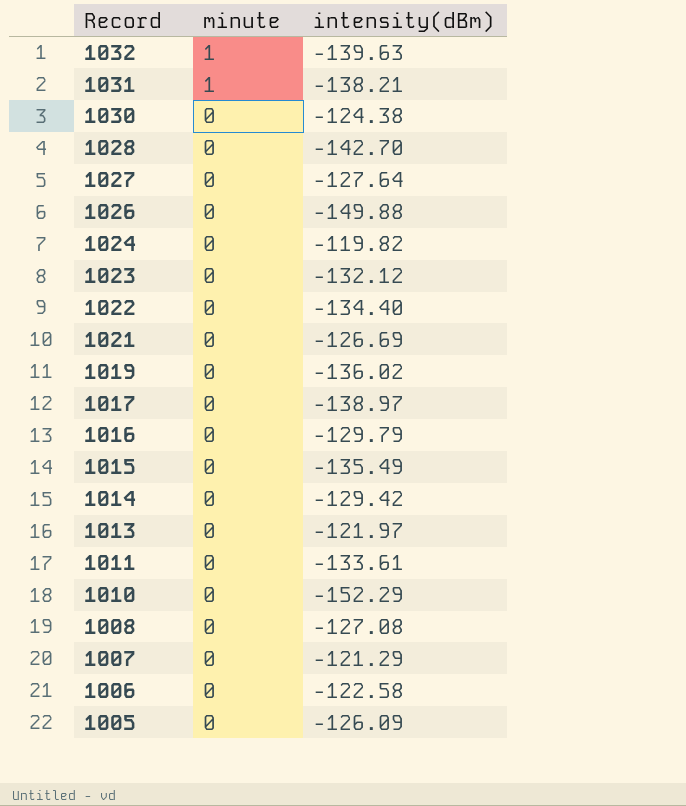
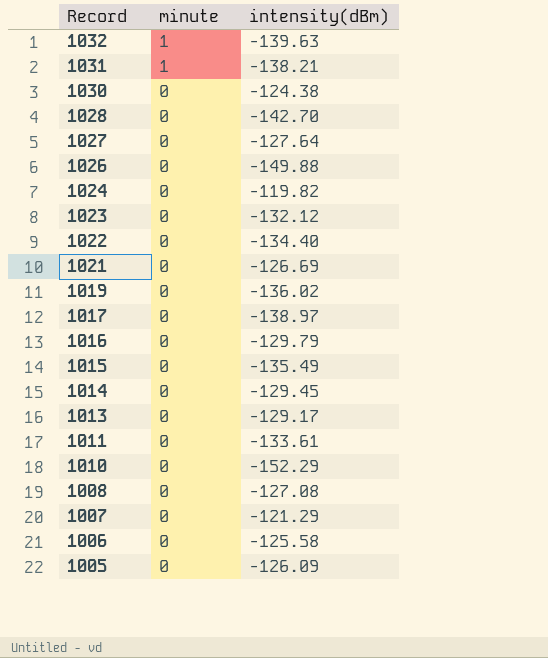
1014 | intensity(dBm): -129.42 -> -129.45
1013 | intensity(dBm): -121.97 -> -129.17
1006 | intensity(dBm): -122.58 -> -125.58

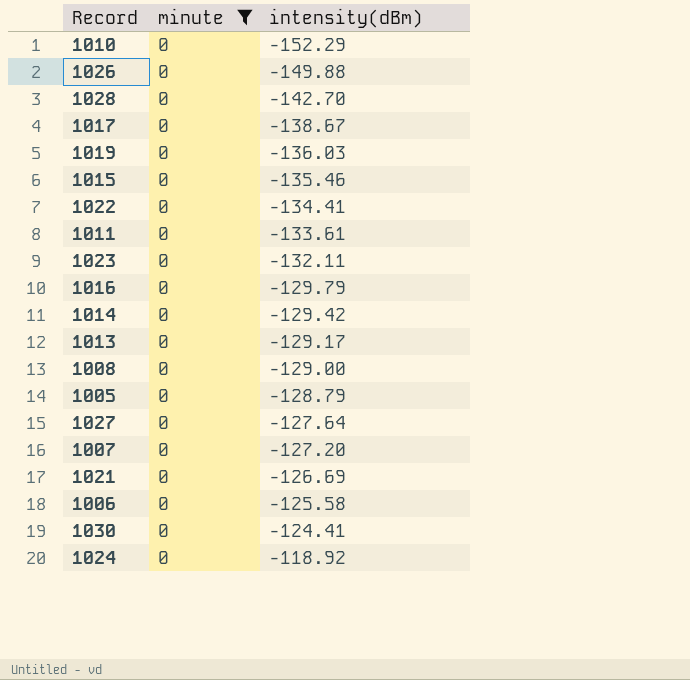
filter: none -> minute = 0
row order: Record descending -> intensity(dBm) ascending
1017 | intensity(dBm): -138.97 -> -138.67
1019 | intensity(dBm): -136.02 -> -136.03
1015 | intensity(dBm): -135.49 -> -135.46
1022 | intensity(dBm): -134.40 -> -134.41
1023 | intensity(dBm): -132.12 -> -132.11
1014 | intensity(dBm): -129.45 -> -129.42
1008 | intensity(dBm): -127.08 -> -129.00
1005 | intensity(dBm): -126.09 -> -128.79
1007 | intensity(dBm): -121.29 -> -127.20
1030 | intensity(dBm): -124.38 -> -124.41
1024 | intensity(dBm): -119.82 -> -118.92

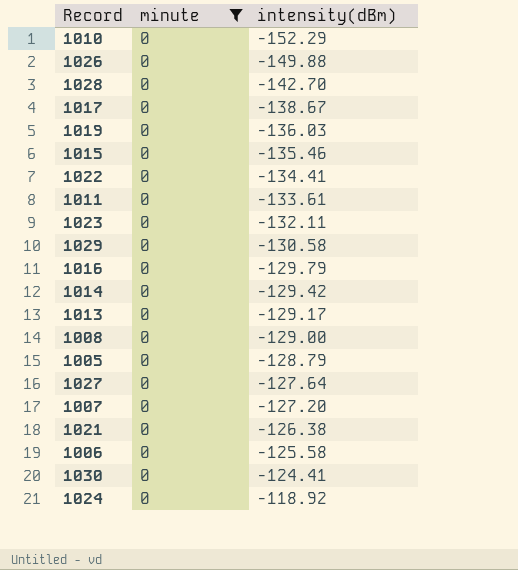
row 1029: none -> 0 | -130.58
1021 | intensity(dBm): -126.69 -> -126.38

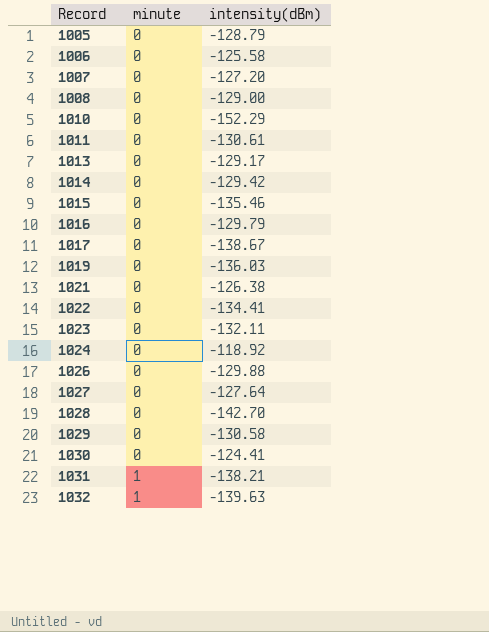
filter: minute = 0 -> none
row order: intensity(dBm) ascending -> Record ascending
1011 | intensity(dBm): -133.61 -> -130.61
1026 | intensity(dBm): -149.88 -> -129.88

